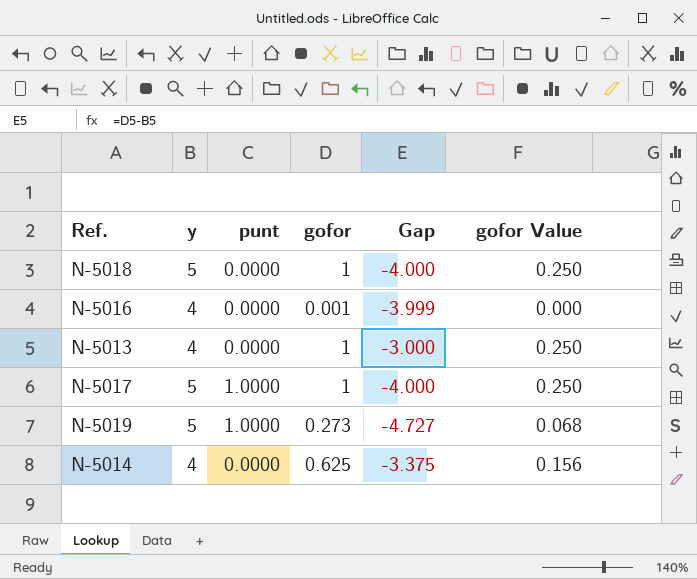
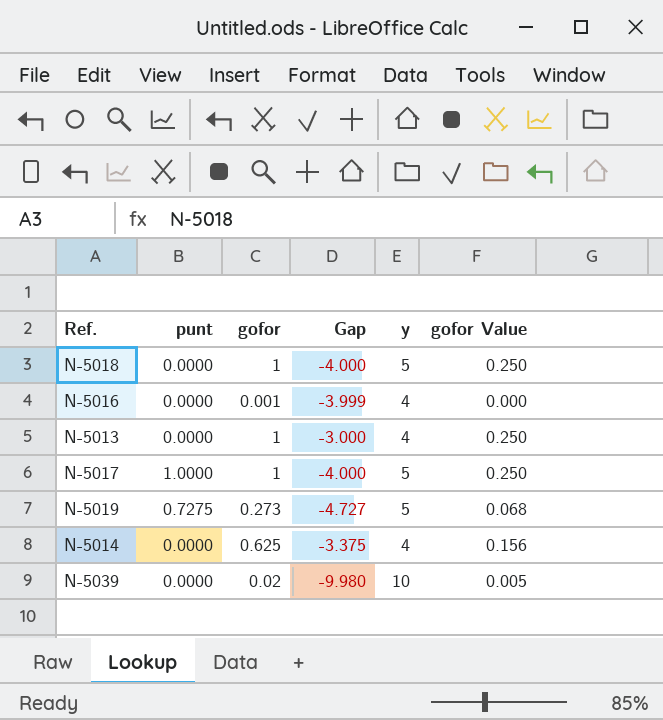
column y | position: 2 -> 5
N-5019 | punt: 1.0000 -> 0.7275
row N-5039: none -> 0.0000 | 0.02 | -9.980 | 10 | 0.005

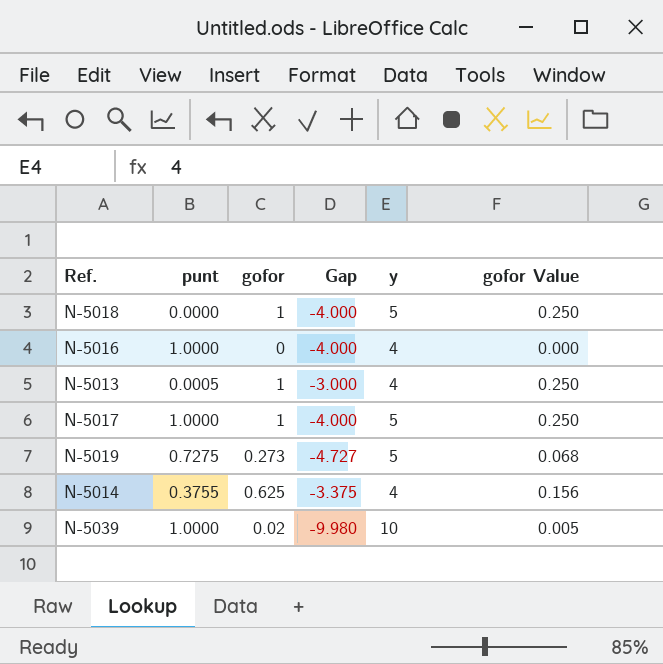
N-5016 | punt: 0.0000 -> 1.0000
N-5016 | gofor: 0.001 -> 0
N-5016 | Gap: -3.999 -> -4.000
N-5013 | punt: 0.0000 -> 0.0005
N-5014 | punt: 0.0000 -> 0.3755
N-5039 | punt: 0.0000 -> 1.0000

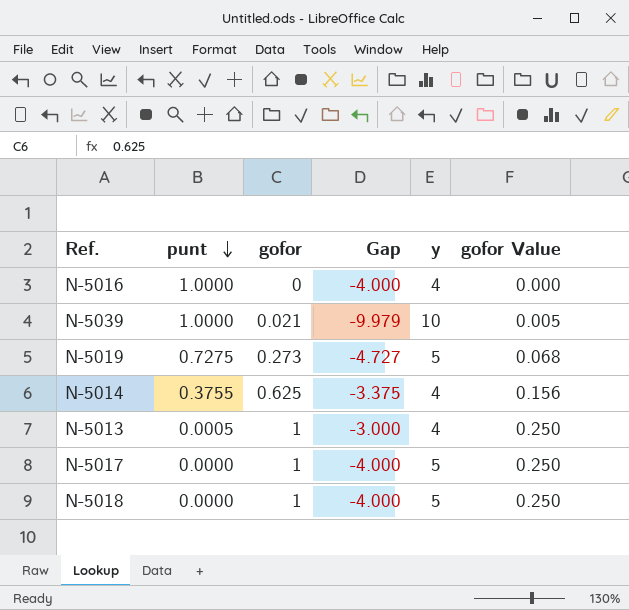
row order: none -> punt descending
N-5039 | gofor: 0.02 -> 0.021
N-5039 | Gap: -9.980 -> -9.979
N-5017 | punt: 1.0000 -> 0.0000

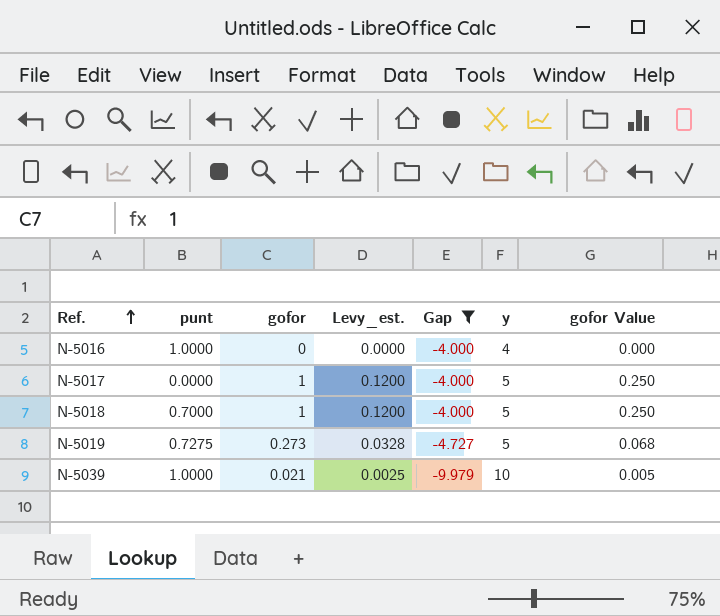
filter: none -> Gap <= -4.000
row order: punt descending -> Ref. ascending
column Levy_est. | formula: none -> [gofor] * 0.12
N-5018 | punt: 0.0000 -> 0.7000

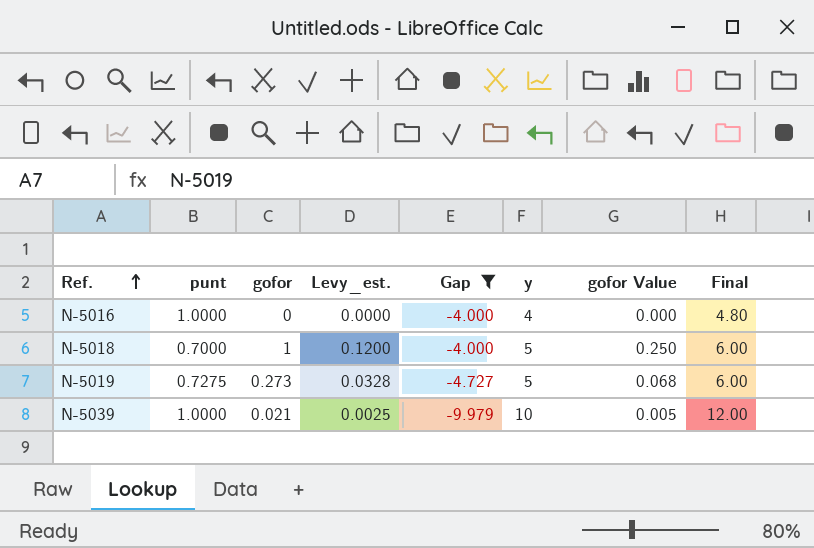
column Final | formula: none -> [y] * 1.2
row N-5017: 0.0000 | 1 | 0.1200 | -4.000 | 5 | 0.250 -> none

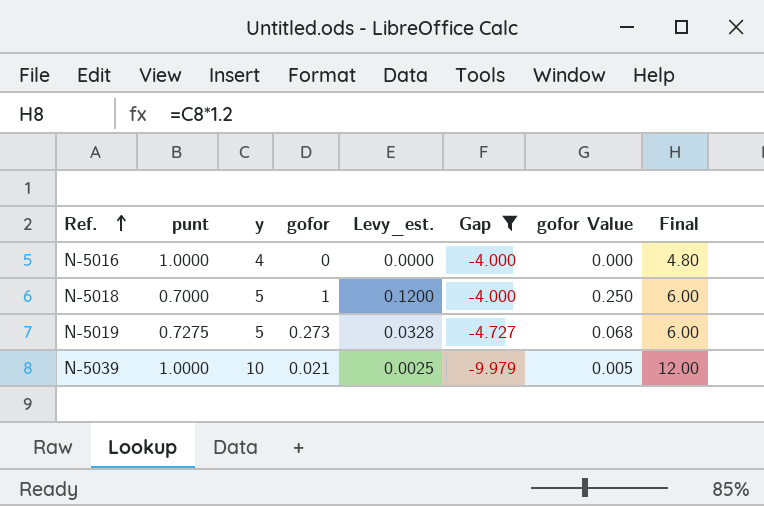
column y | position: 6 -> 3

